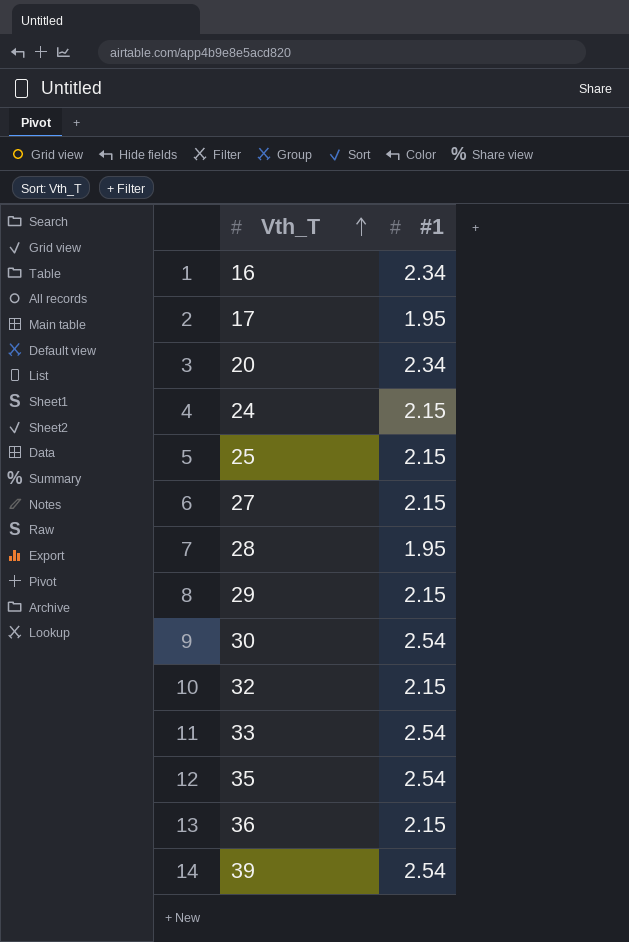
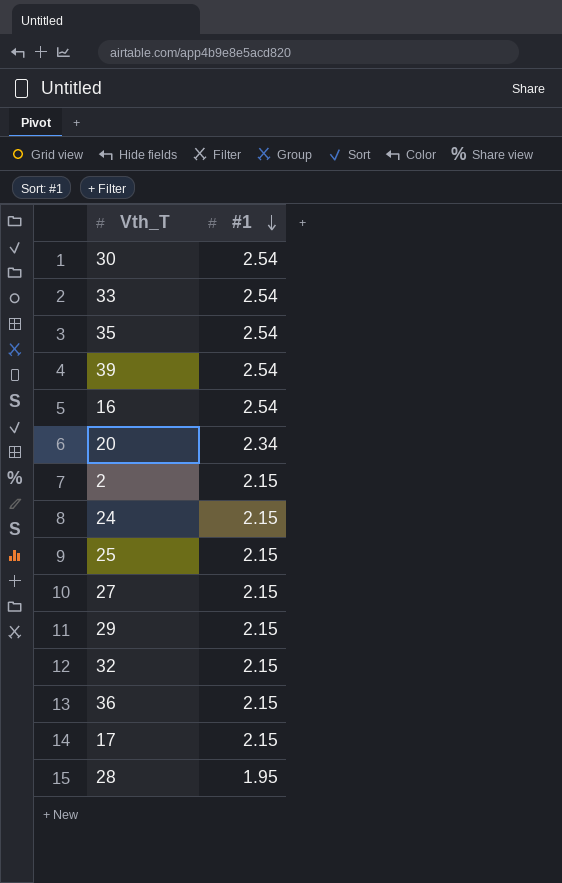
row order: Vth_T ascending -> #1 descending
16 | #1: 2.34 -> 2.54
row 2: none -> 2.15
17 | #1: 1.95 -> 2.15

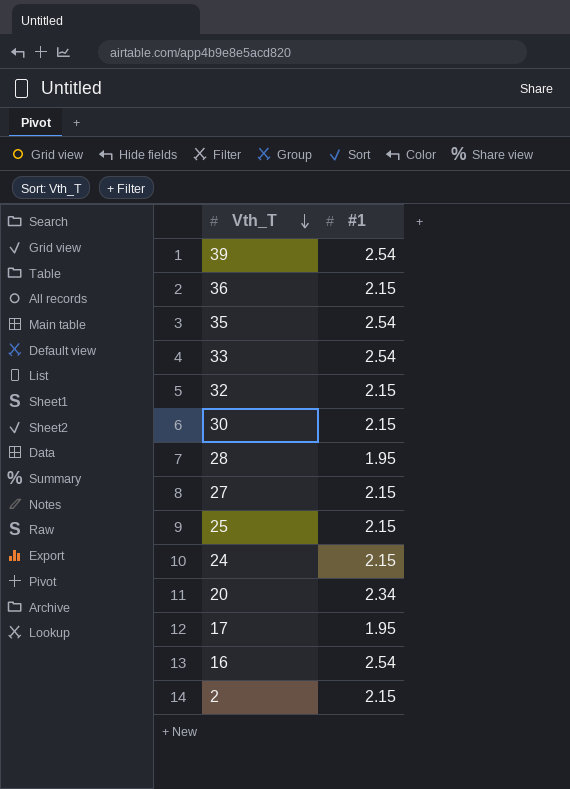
row order: #1 descending -> Vth_T descending
row 29: 2.15 -> none
30 | #1: 2.54 -> 2.15
17 | #1: 2.15 -> 1.95

